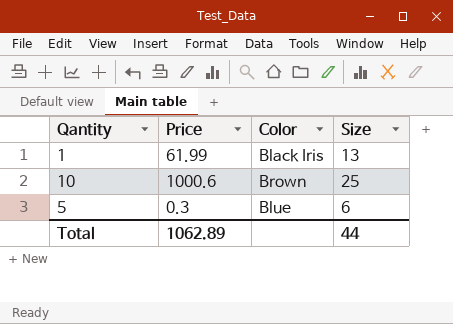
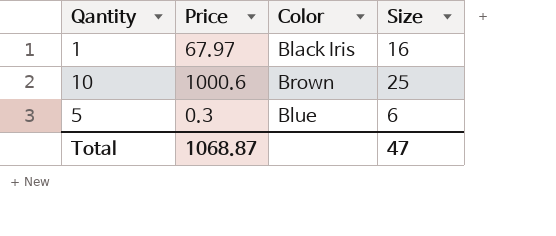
1 | Price: 61.99 -> 67.97
1 | Size: 13 -> 16
Total | Price: 1062.89 -> 1068.87
Total | Size: 44 -> 47

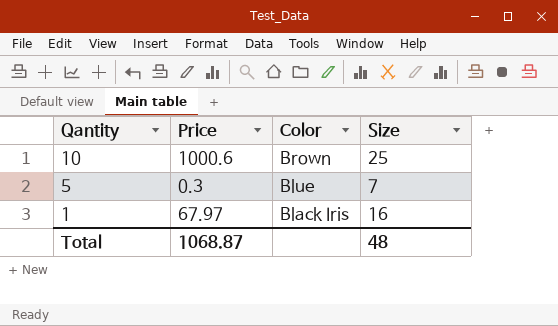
row order: none -> Qantity descending
5 | Size: 6 -> 7
Total | Size: 47 -> 48

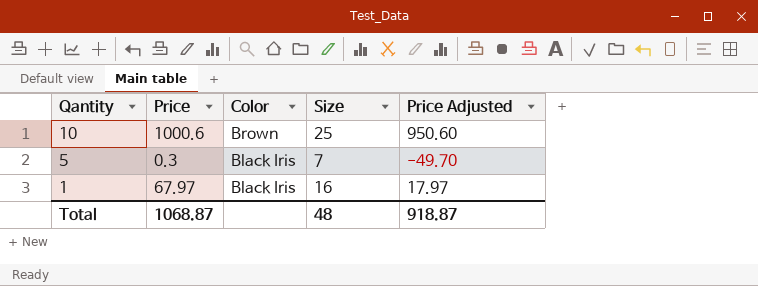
column Price Adjusted | formula: none -> [Price] - 50
5 | Color: Blue -> Black Iris

